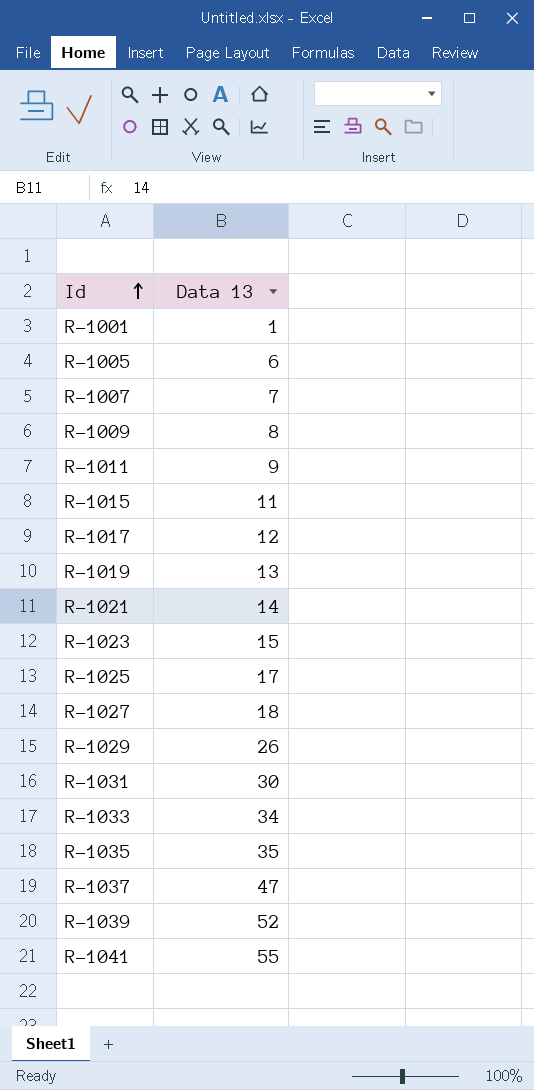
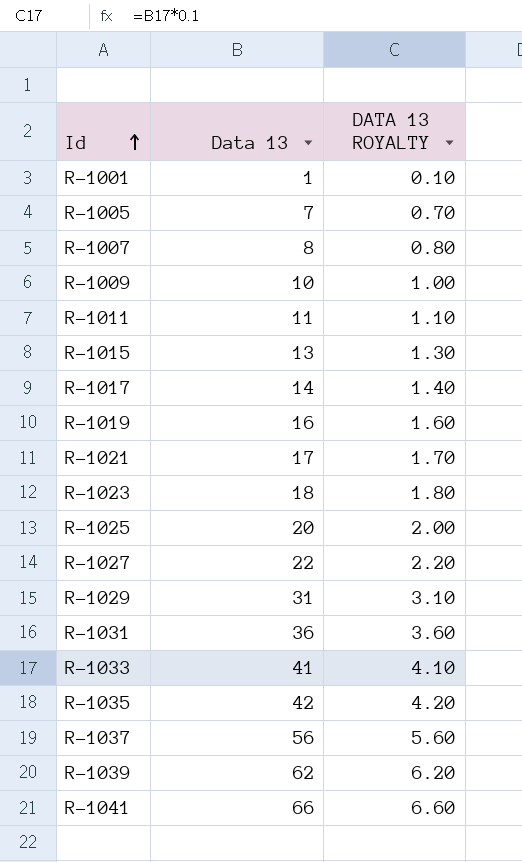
column DATA 13 ROYALTY | formula: none -> [Data 13] * 0.1
R-1005 | Data 13: 6 -> 7
R-1007 | Data 13: 7 -> 8
R-1009 | Data 13: 8 -> 10
R-1011 | Data 13: 9 -> 11
R-1015 | Data 13: 11 -> 13
R-1017 | Data 13: 12 -> 14
R-1019 | Data 13: 13 -> 16
R-1021 | Data 13: 14 -> 17
R-1023 | Data 13: 15 -> 18
R-1025 | Data 13: 17 -> 20
R-1027 | Data 13: 18 -> 22
R-1029 | Data 13: 26 -> 31
R-1031 | Data 13: 30 -> 36
R-1033 | Data 13: 34 -> 41
R-1035 | Data 13: 35 -> 42
R-1037 | Data 13: 47 -> 56
R-1039 | Data 13: 52 -> 62
R-1041 | Data 13: 55 -> 66

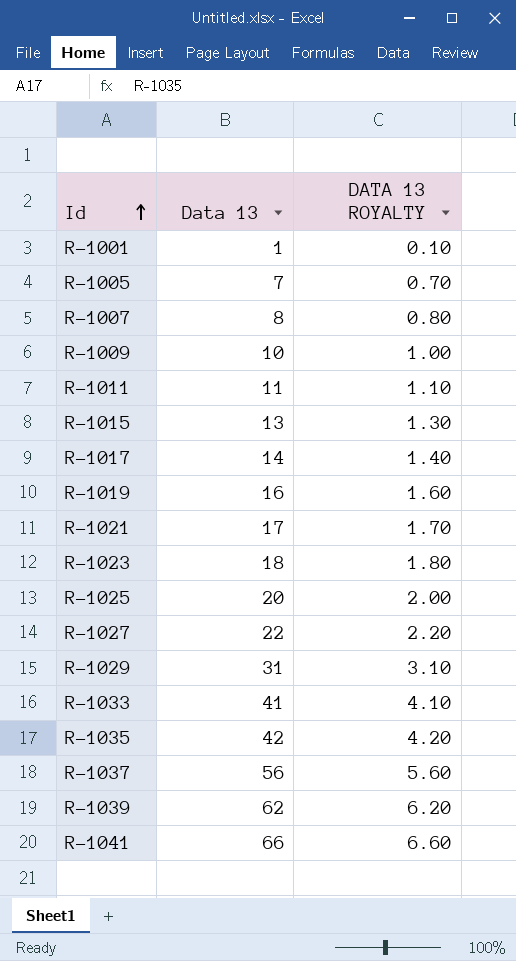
row R-1031: 36 | 3.60 -> none

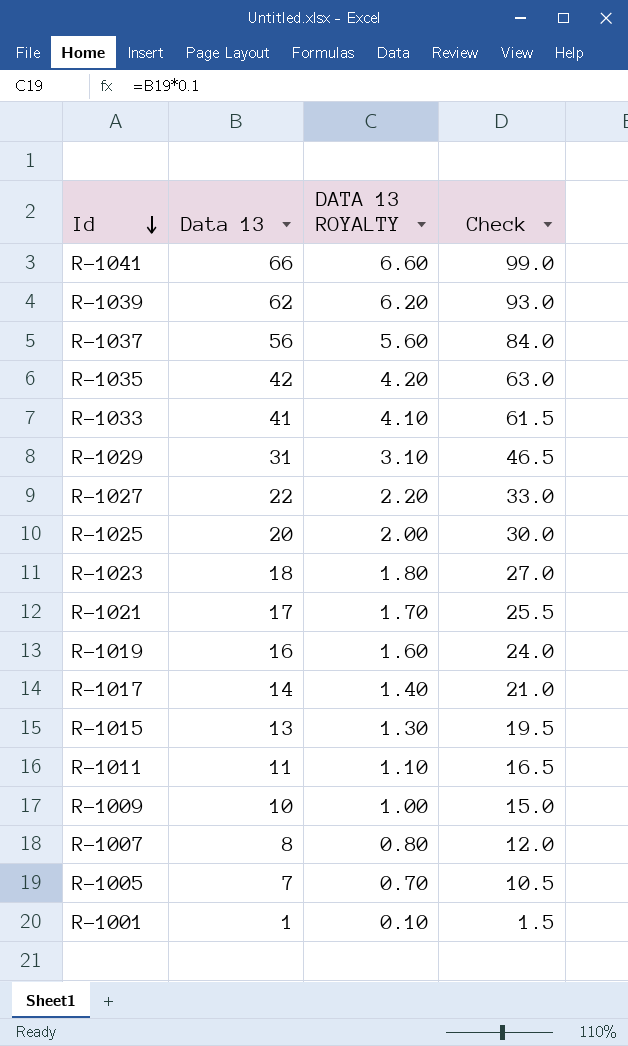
row order: Id ascending -> Id descending
column Check | formula: none -> [Data 13] * 1.5

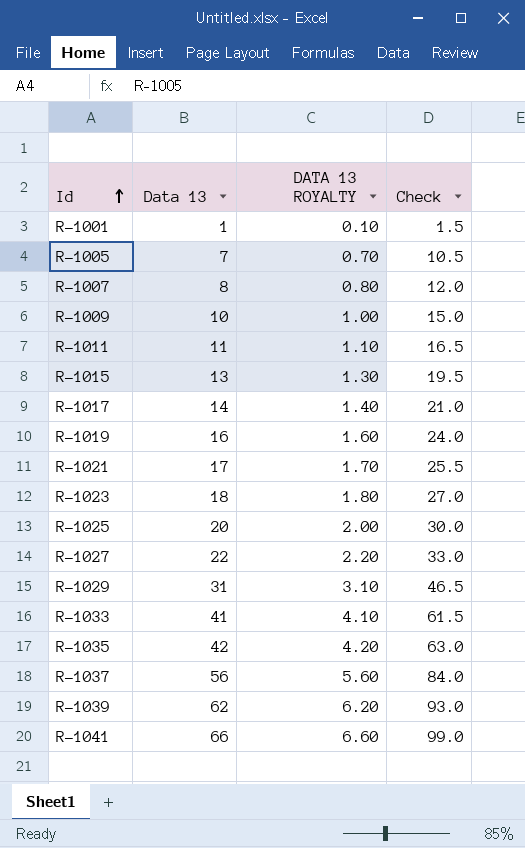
row order: Id descending -> Id ascending

